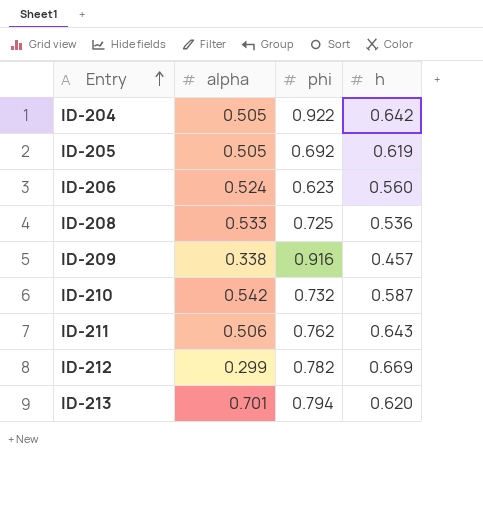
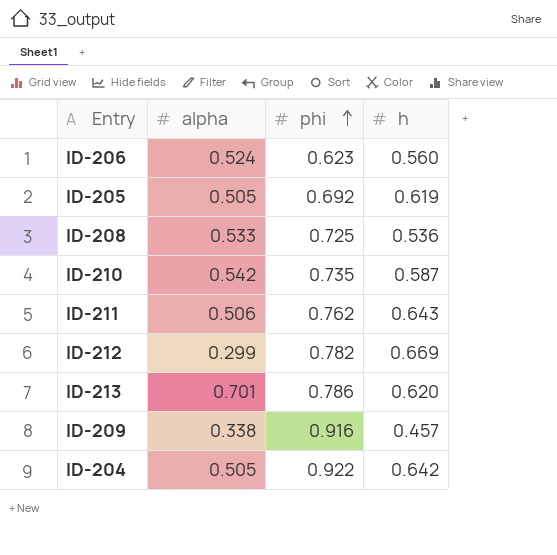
row order: Entry ascending -> phi ascending
ID-210 | phi: 0.732 -> 0.735
ID-213 | phi: 0.794 -> 0.786

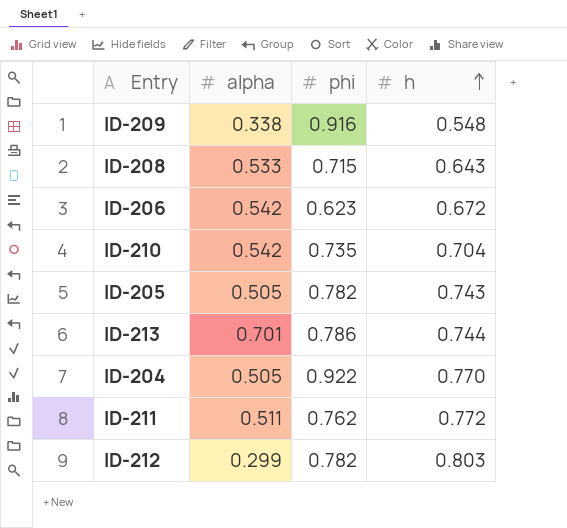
row order: phi ascending -> h ascending
ID-209 | h: 0.457 -> 0.548
ID-208 | phi: 0.725 -> 0.715
ID-208 | h: 0.536 -> 0.643
ID-206 | alpha: 0.524 -> 0.542
ID-206 | h: 0.560 -> 0.672
ID-210 | h: 0.587 -> 0.704
ID-205 | phi: 0.692 -> 0.782
ID-205 | h: 0.619 -> 0.743
ID-213 | h: 0.620 -> 0.744
ID-204 | h: 0.642 -> 0.770
ID-211 | alpha: 0.506 -> 0.511
ID-211 | h: 0.643 -> 0.772
ID-212 | h: 0.669 -> 0.803

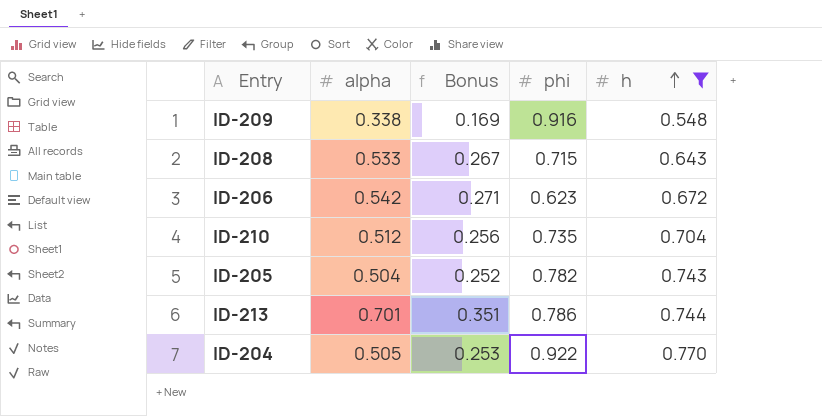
filter: none -> h <= 0.770
column Bonus | formula: none -> [alpha] * 0.5
ID-210 | alpha: 0.542 -> 0.512
ID-205 | alpha: 0.505 -> 0.504

